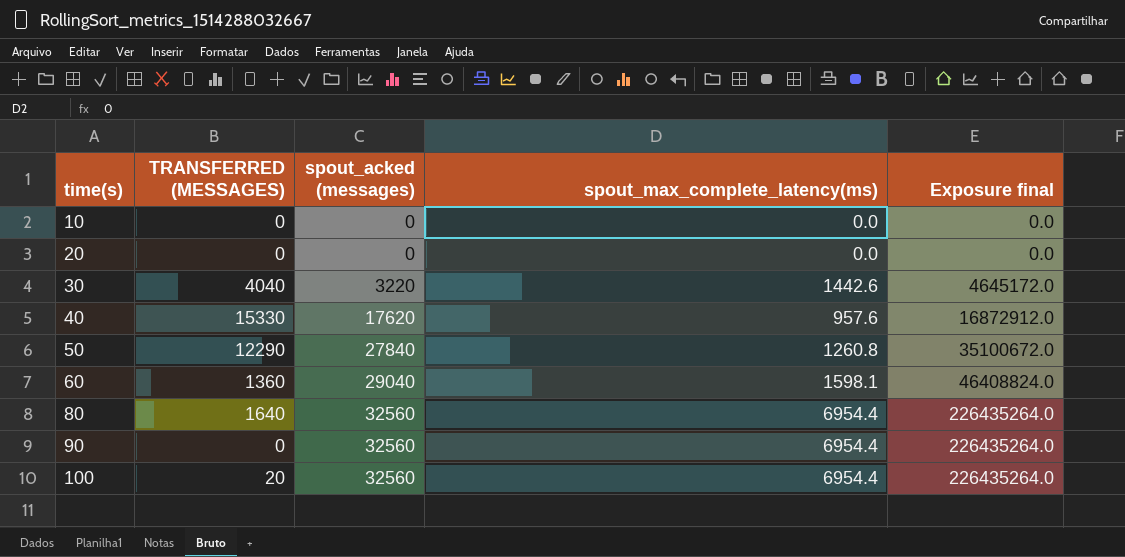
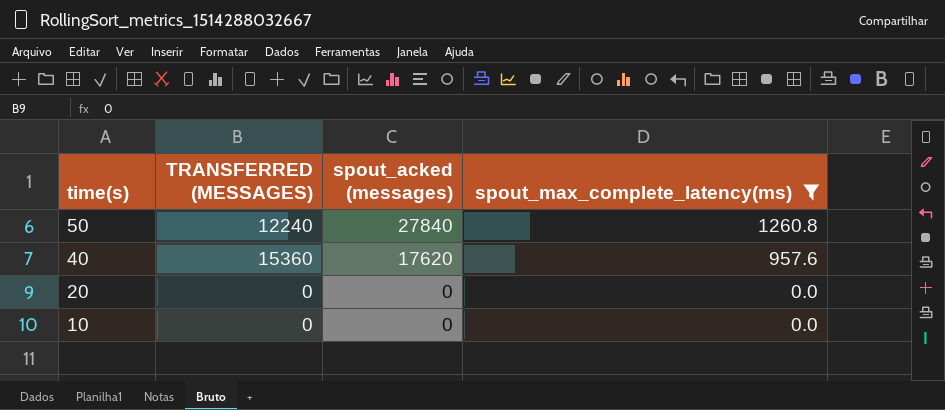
filter: none -> spout_max_complete_latency(ms) <= 1260.8
row order: time(s) ascending -> time(s) descending
column Exposure final | formula: [spout_acked (messages)] * [spout_max_complete_latency(ms)] -> none
50 | TRANSFERRED (MESSAGES): 12290 -> 12240
40 | TRANSFERRED (MESSAGES): 15330 -> 15360

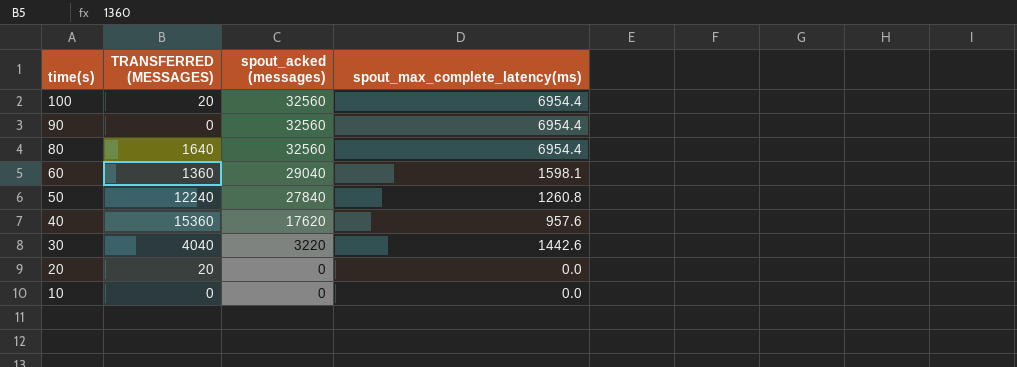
filter: spout_max_complete_latency(ms) <= 1260.8 -> none
20 | TRANSFERRED (MESSAGES): 0 -> 20

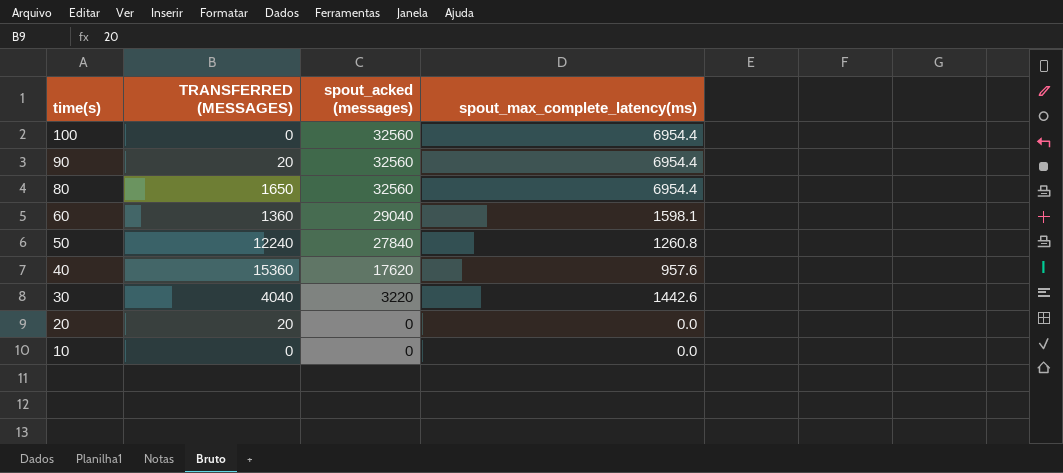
100 | TRANSFERRED (MESSAGES): 20 -> 0
90 | TRANSFERRED (MESSAGES): 0 -> 20
80 | TRANSFERRED (MESSAGES): 1640 -> 1650

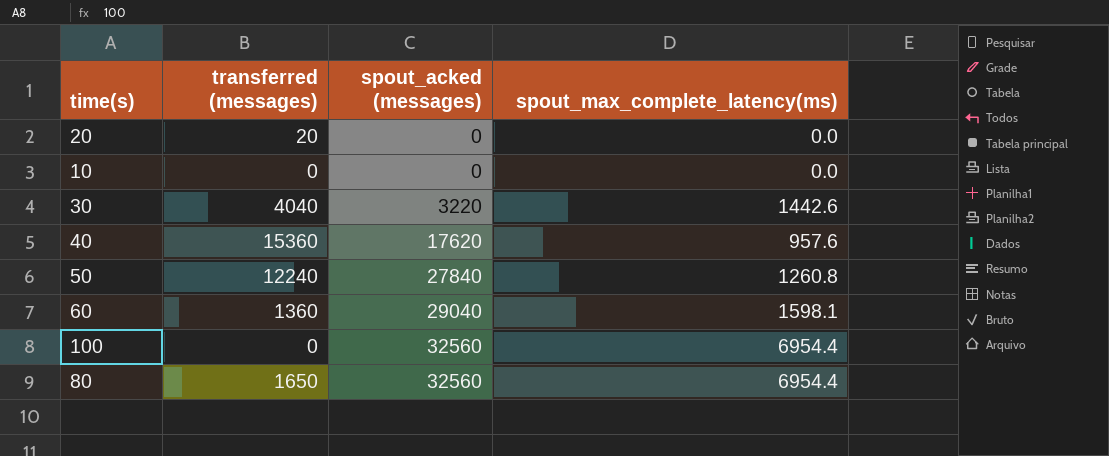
row order: time(s) descending -> spout_acked (messages) ascending
column name: TRANSFERRED (MESSAGES) -> transferred (messages)
row 90: 20 | 32560 | 6954.4 -> none

